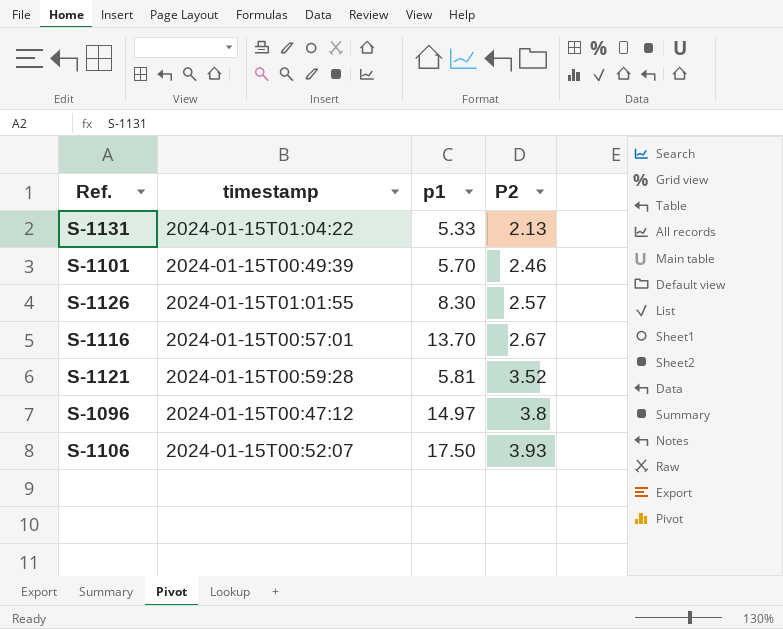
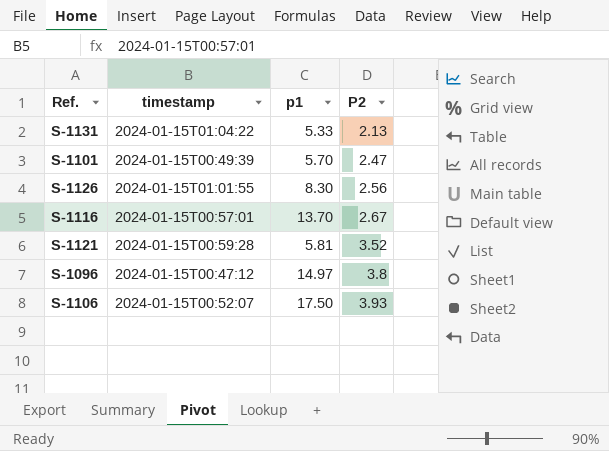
S-1101 | P2: 2.46 -> 2.47
S-1126 | P2: 2.57 -> 2.56

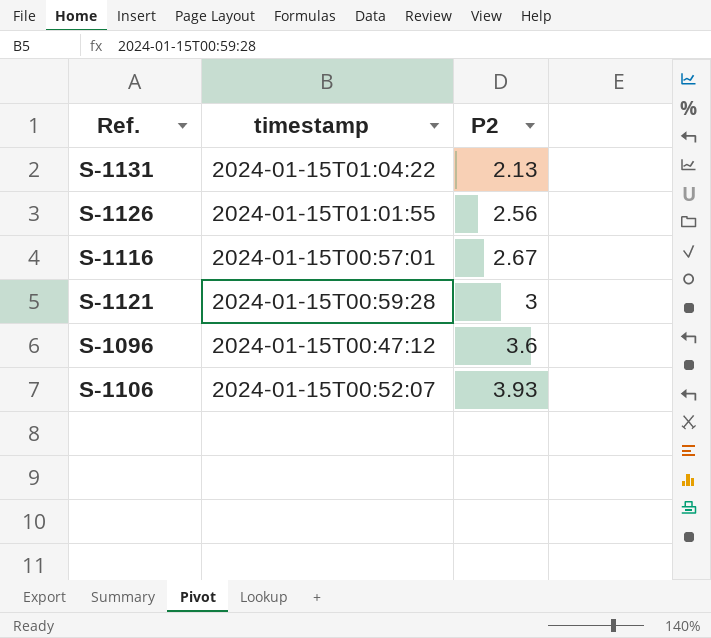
column p1 | position: 3 -> none
row S-1101: 2024-01-15T00:49:39 | 5.70 | 2.47 -> none
S-1121 | P2: 3.52 -> 3
S-1096 | P2: 3.8 -> 3.6

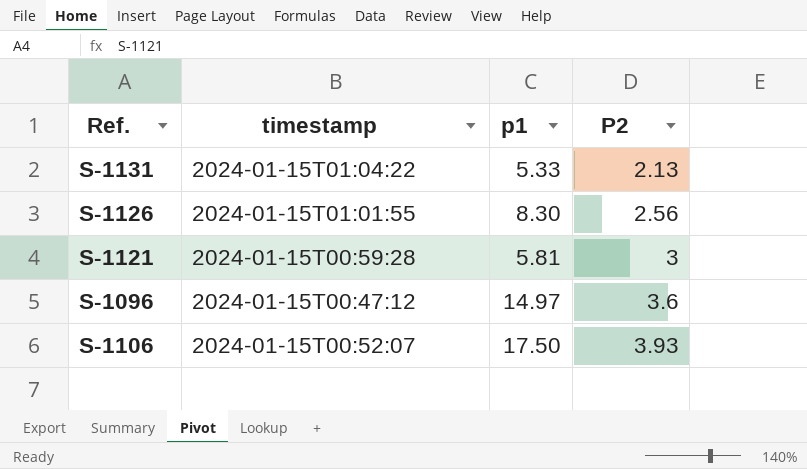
column p1 | position: none -> 3
row S-1116: 2024-01-15T00:57:01 | 2.67 -> none

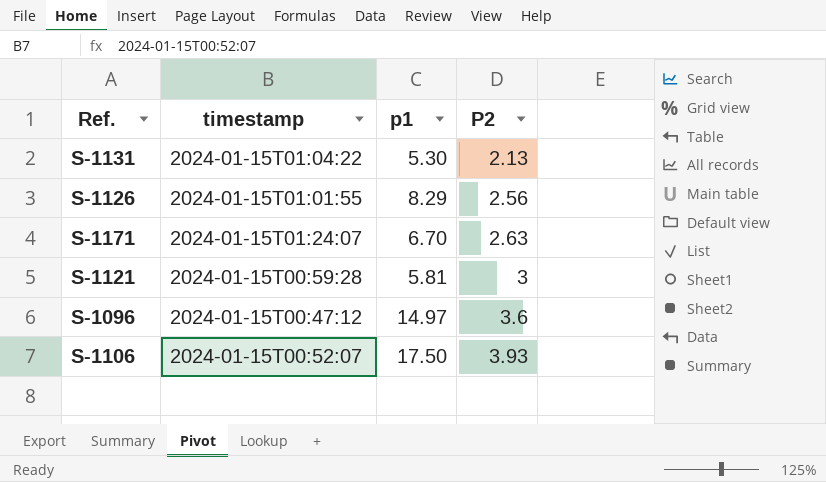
S-1131 | p1: 5.33 -> 5.30
S-1126 | p1: 8.30 -> 8.29
row S-1171: none -> 2024-01-15T01:24:07 | 6.70 | 2.63

